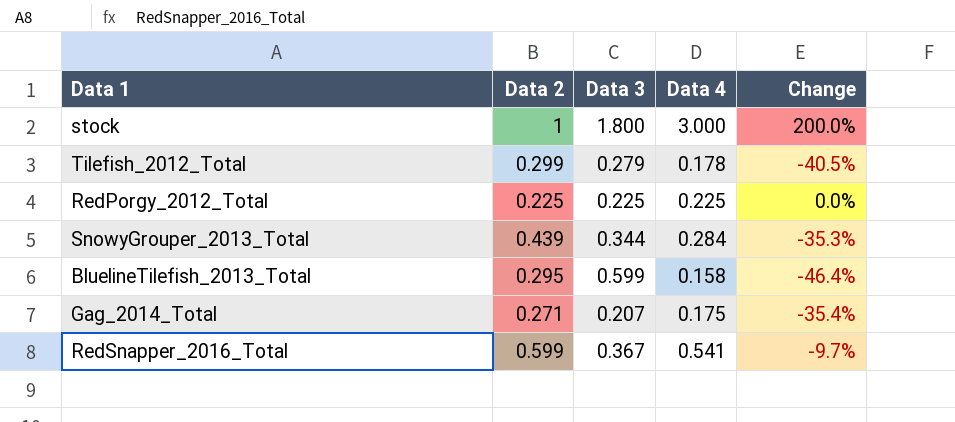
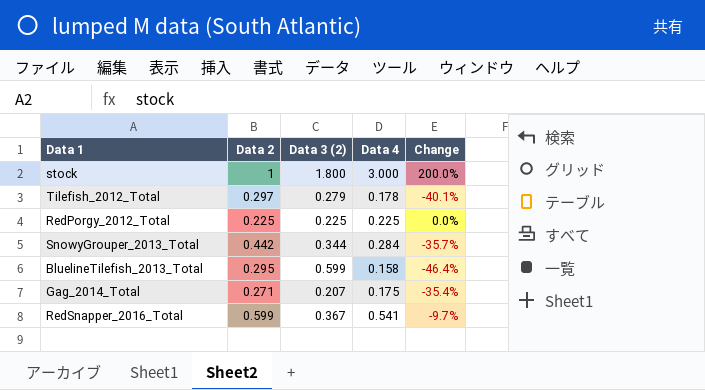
column name: Data 3 -> Data 3 (2)
Tilefish_2012_Total | Data 2: 0.299 -> 0.297
Tilefish_2012_Total | Change: -40.5% -> -40.1%
SnowyGrouper_2013_Total | Data 2: 0.439 -> 0.442
SnowyGrouper_2013_Total | Change: -35.3% -> -35.7%

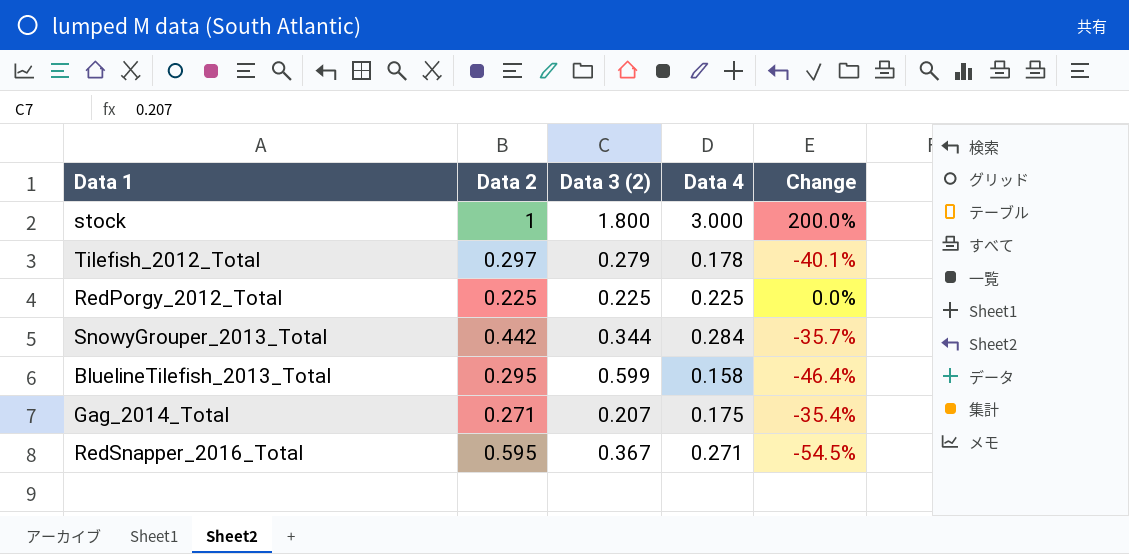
RedSnapper_2016_Total | Data 2: 0.599 -> 0.595
RedSnapper_2016_Total | Data 4: 0.541 -> 0.271
RedSnapper_2016_Total | Change: -9.7% -> -54.5%

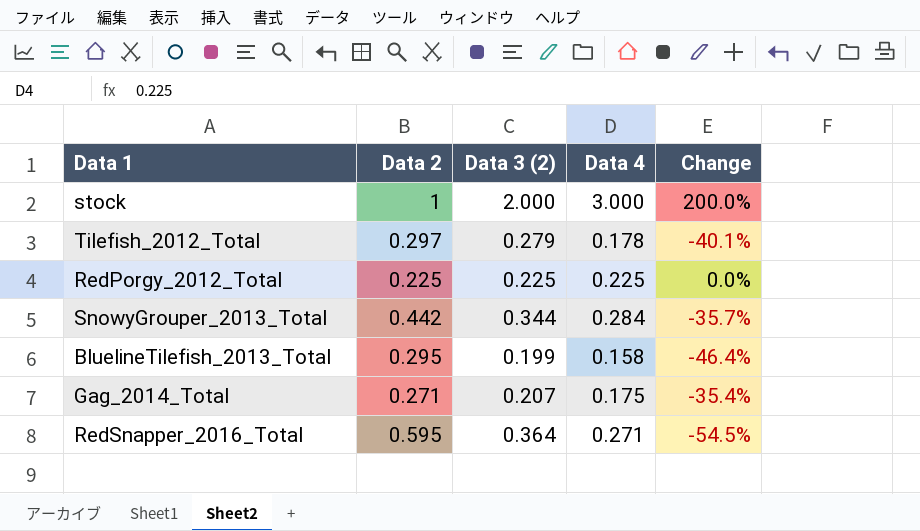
stock | Data 3 (2): 1.800 -> 2.000
BluelineTilefish_2013_Total | Data 3 (2): 0.599 -> 0.199
RedSnapper_2016_Total | Data 3 (2): 0.367 -> 0.364

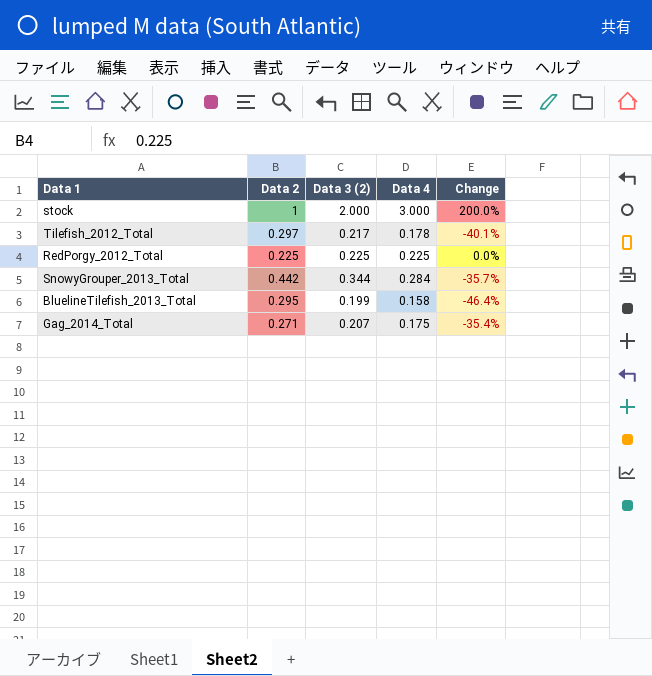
row RedSnapper_2016_Total: 0.595 | 0.364 | 0.271 | -54.5% -> none
Tilefish_2012_Total | Data 3 (2): 0.279 -> 0.217

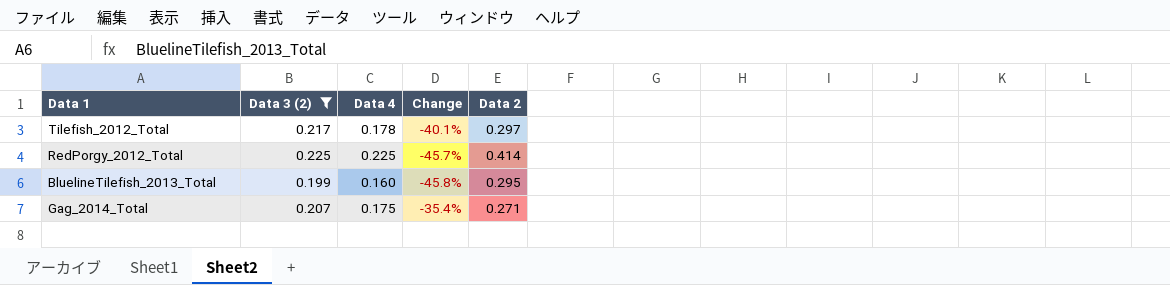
filter: none -> Data 3 (2) <= 0.225
column Data 2 | position: 2 -> 5
RedPorgy_2012_Total | Change: 0.0% -> -45.7%
RedPorgy_2012_Total | Data 2: 0.225 -> 0.414
BluelineTilefish_2013_Total | Data 4: 0.158 -> 0.160
BluelineTilefish_2013_Total | Change: -46.4% -> -45.8%

